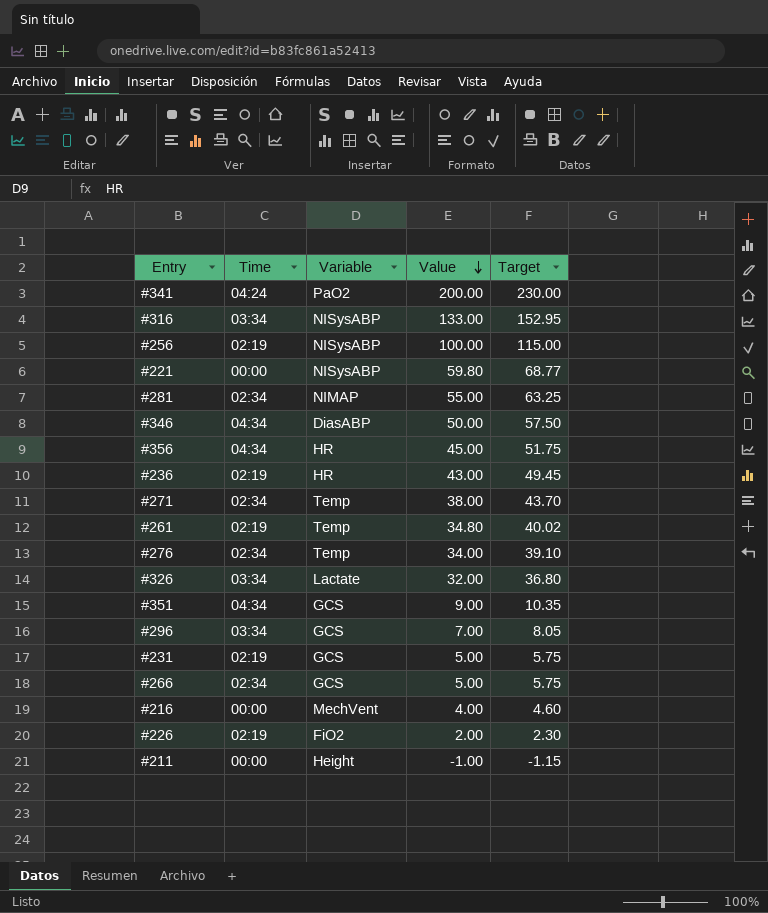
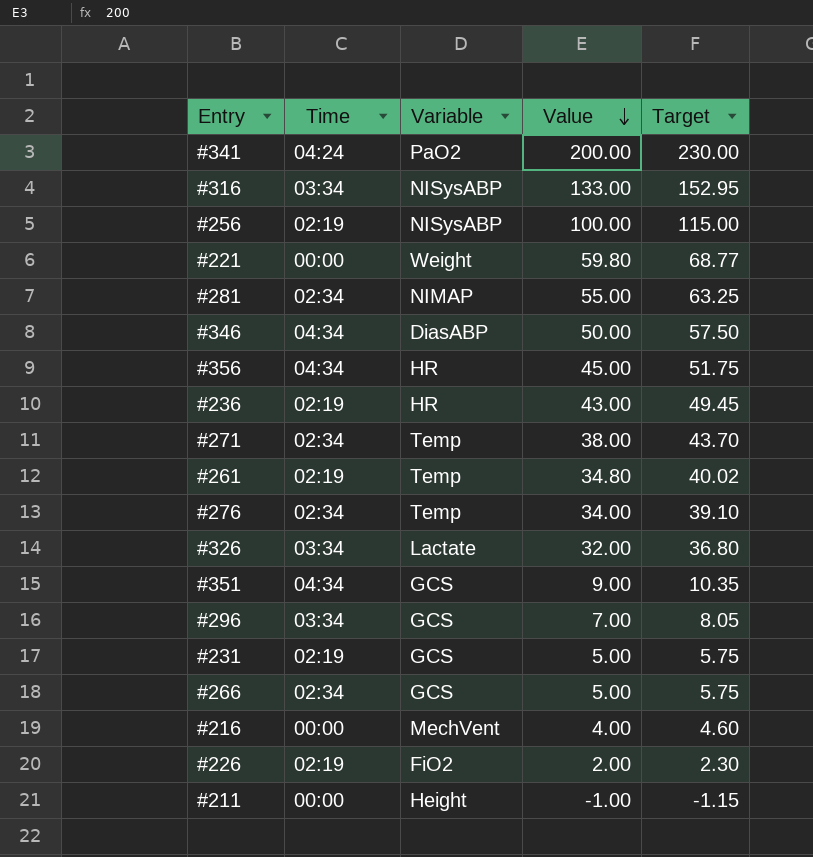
#221 | Variable: NISysABP -> Weight

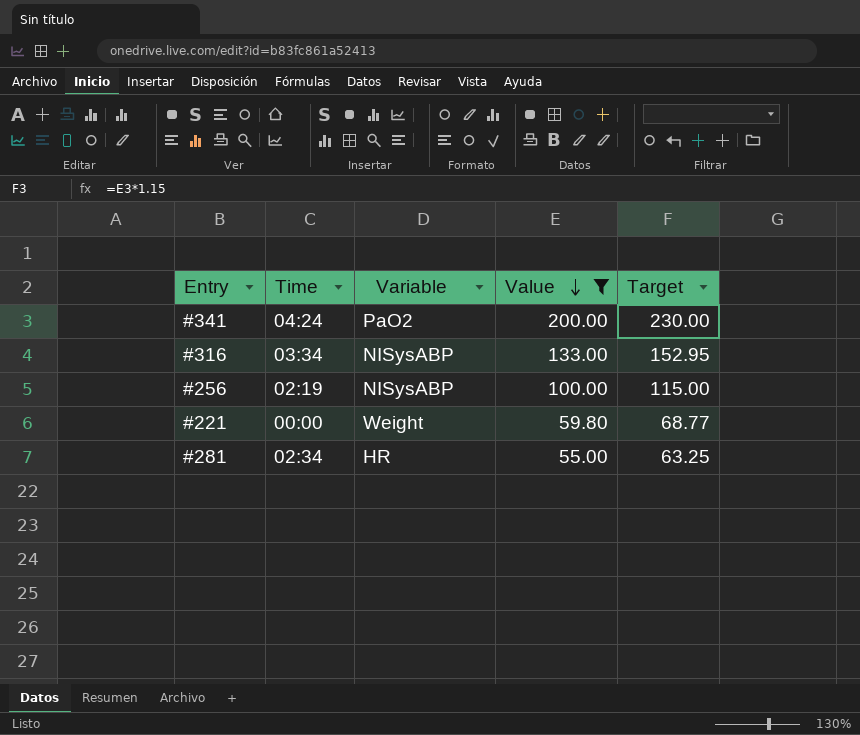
filter: none -> Value >= 55.00
#281 | Variable: NIMAP -> HR

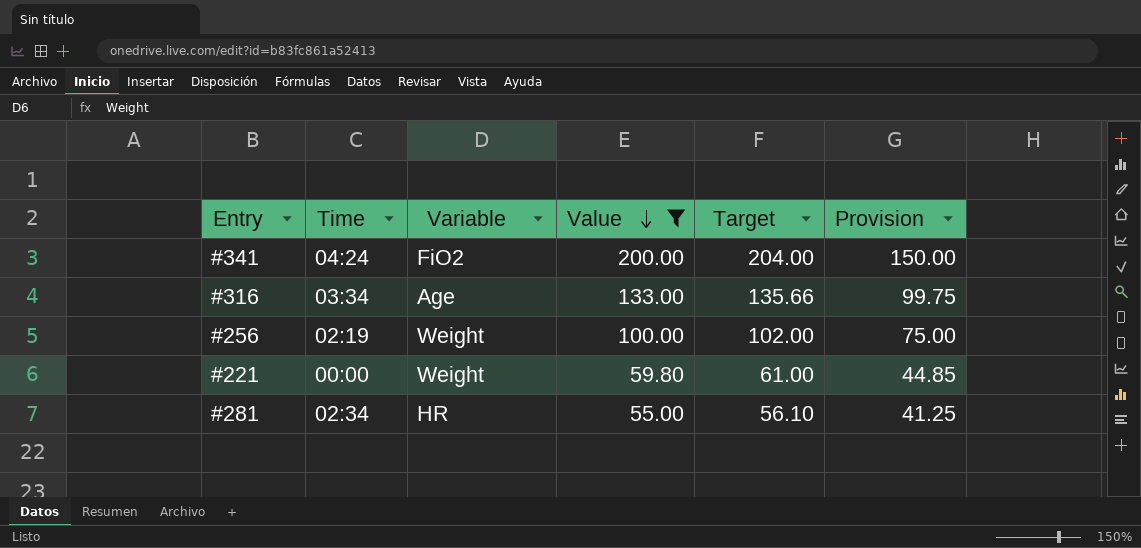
column Target | formula: [Value] * 1.15 -> [Value] * 1.02
column Provision | formula: none -> [Value] * 0.75
#341 | Variable: PaO2 -> FiO2
#316 | Variable: NISysABP -> Age
#256 | Variable: NISysABP -> Weight

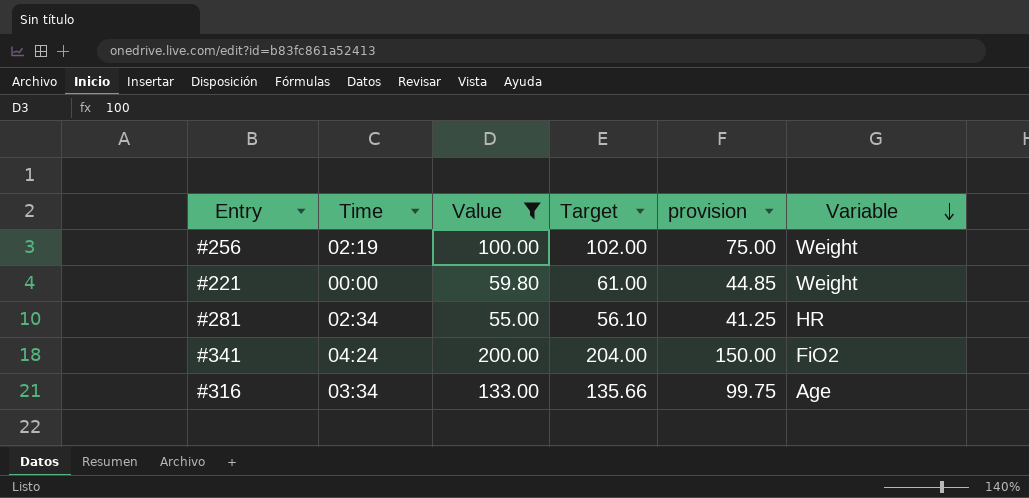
row order: Value descending -> Variable descending
column name: Provision -> provision
column Variable | position: 3 -> 6

